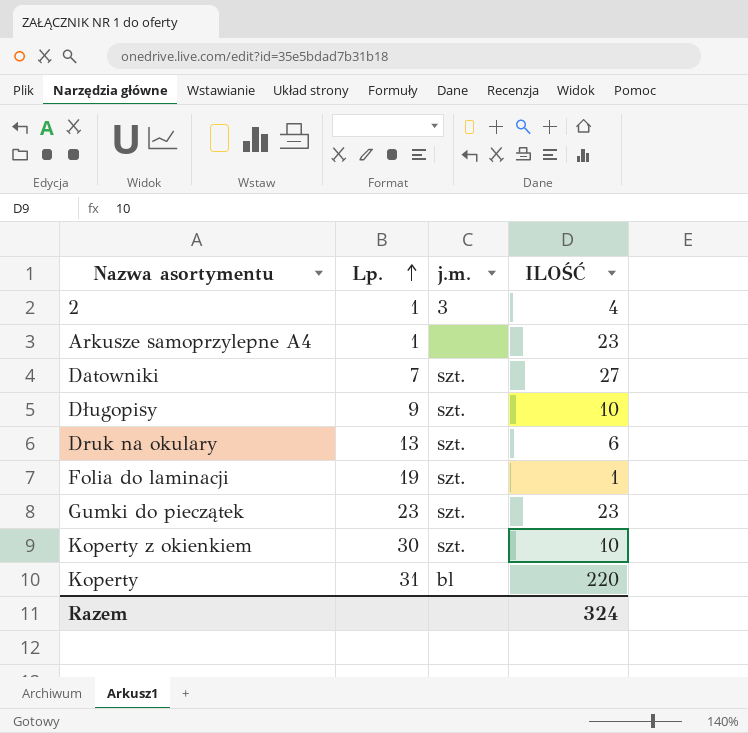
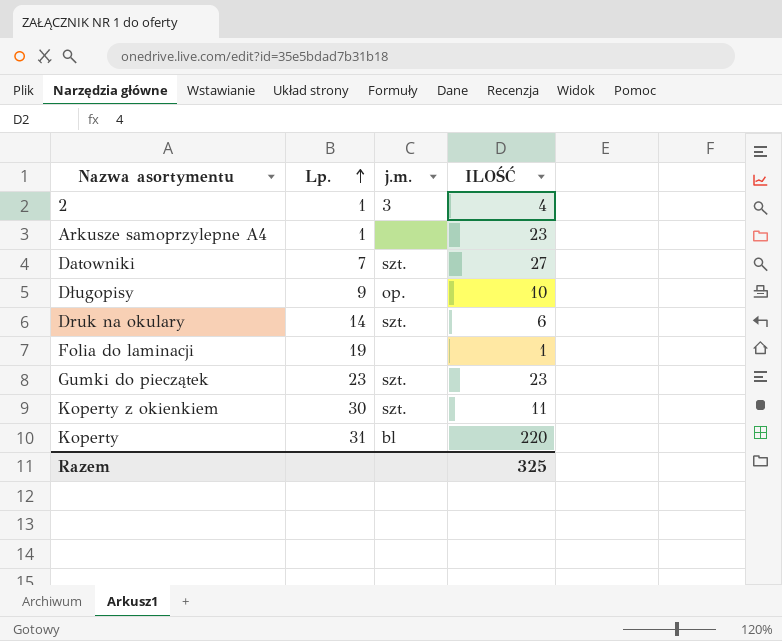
Długopisy | j.m.: szt. -> op.
Druk na okulary | Lp.: 13 -> 14
Folia do laminacji | j.m.: szt. -> none
Koperty z okienkiem | ILOŚĆ: 10 -> 11
Razem | ILOŚĆ: 324 -> 325

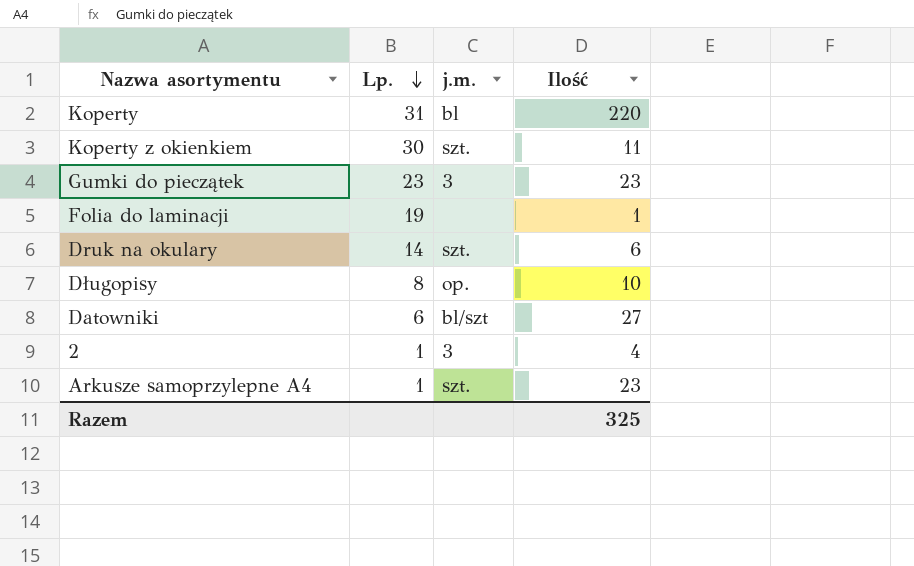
row order: Lp. ascending -> Lp. descending
column name: ILOŚĆ -> Ilość
Gumki do pieczątek | j.m.: szt. -> 3
Długopisy | Lp.: 9 -> 8
Datowniki | Lp.: 7 -> 6
Datowniki | j.m.: szt. -> bl/szt
Arkusze samoprzylepne A4 | j.m.: none -> szt.

